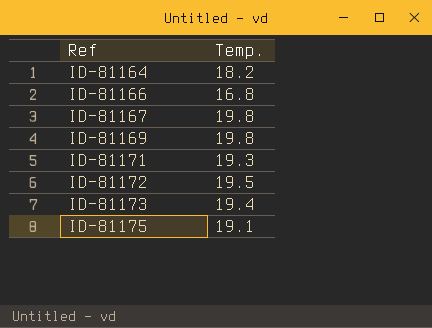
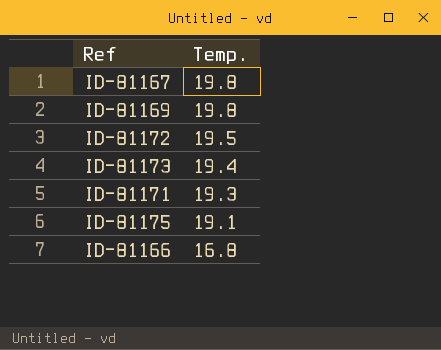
row order: Ref ascending -> Temp. descending
row ID-81164: 18.2 -> none

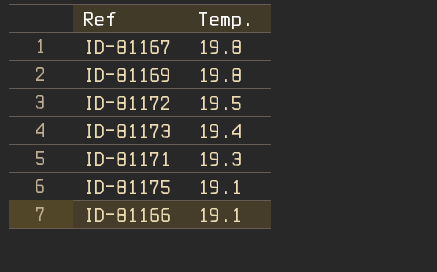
ID-81166 | Temp.: 16.8 -> 19.1

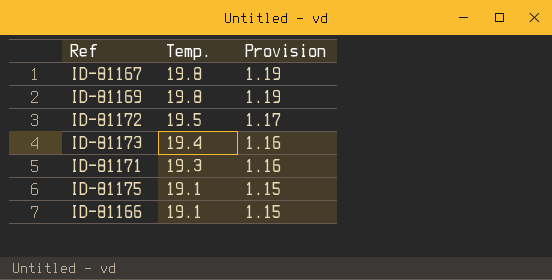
column Provision | formula: none -> [Temp.] * 0.06

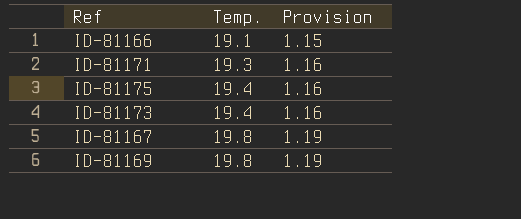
row order: Temp. descending -> Temp. ascending
row ID-81172: 19.5 | 1.17 -> none
ID-81175 | Temp.: 19.1 -> 19.4
ID-81175 | Provision: 1.15 -> 1.16

